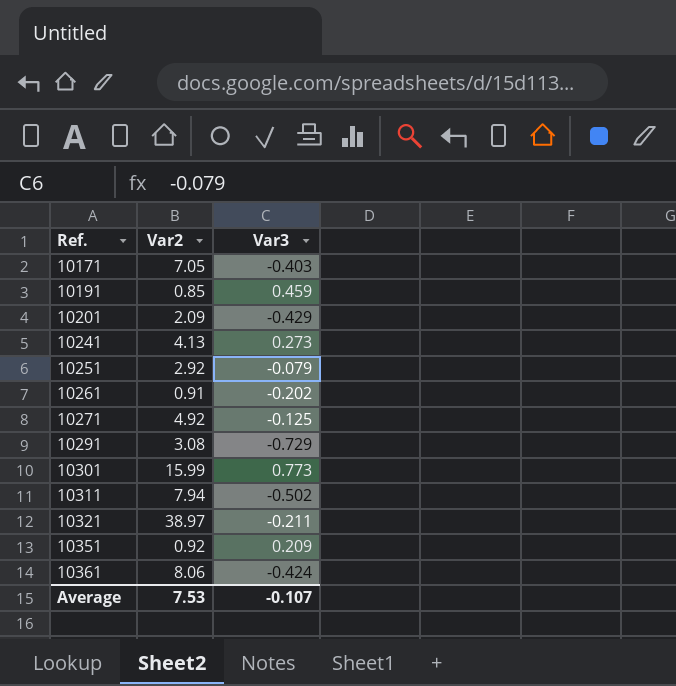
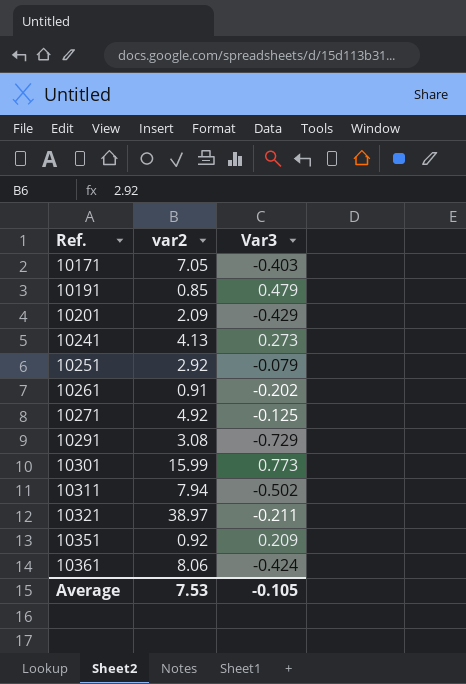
column name: Var2 -> var2
10191 | Var3: 0.459 -> 0.479
Average | Var3: -0.107 -> -0.105

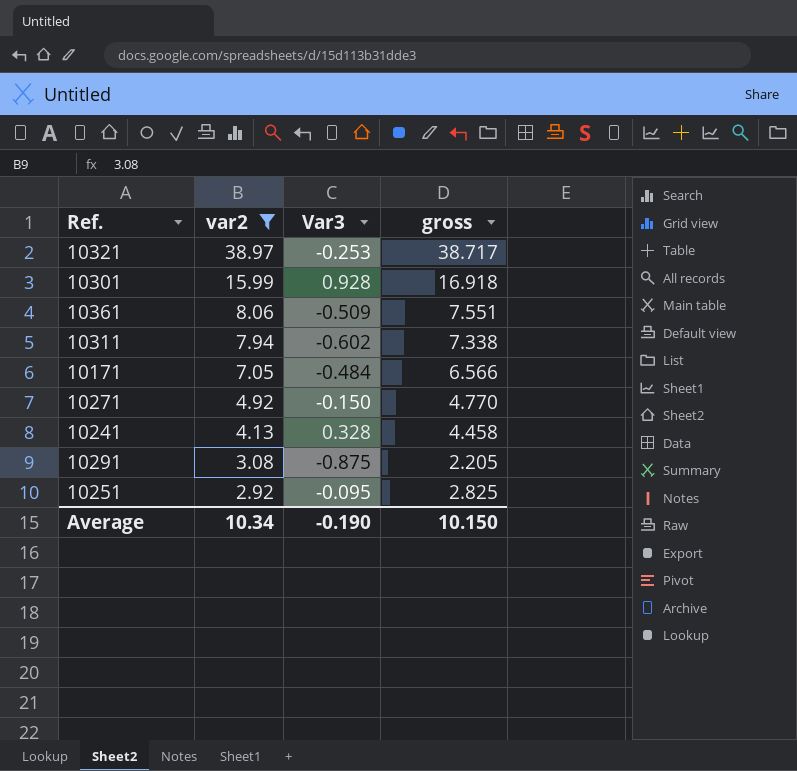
filter: none -> var2 >= 2.92
row order: Ref. ascending -> var2 descending
column gross | formula: none -> [var2] + [Var3]
10321 | Var3: -0.211 -> -0.253
10301 | Var3: 0.773 -> 0.928
10361 | Var3: -0.424 -> -0.509
10311 | Var3: -0.502 -> -0.602
10171 | Var3: -0.403 -> -0.484
10271 | Var3: -0.125 -> -0.150
10241 | Var3: 0.273 -> 0.328
10291 | Var3: -0.729 -> -0.875
10251 | Var3: -0.079 -> -0.095
Average | var2: 7.53 -> 10.34
Average | Var3: -0.105 -> -0.190

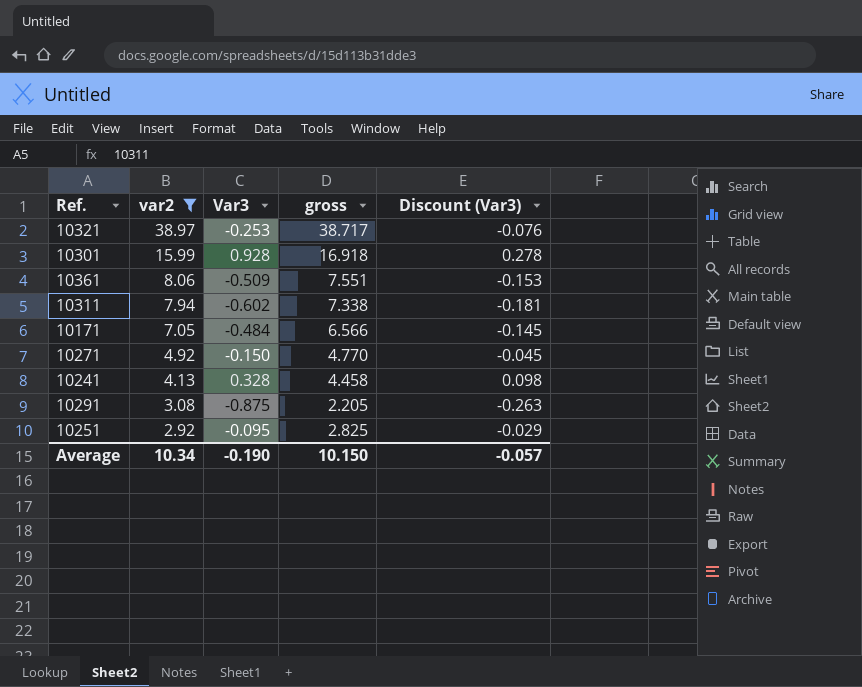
column Discount (Var3) | formula: none -> [Var3] * 0.3

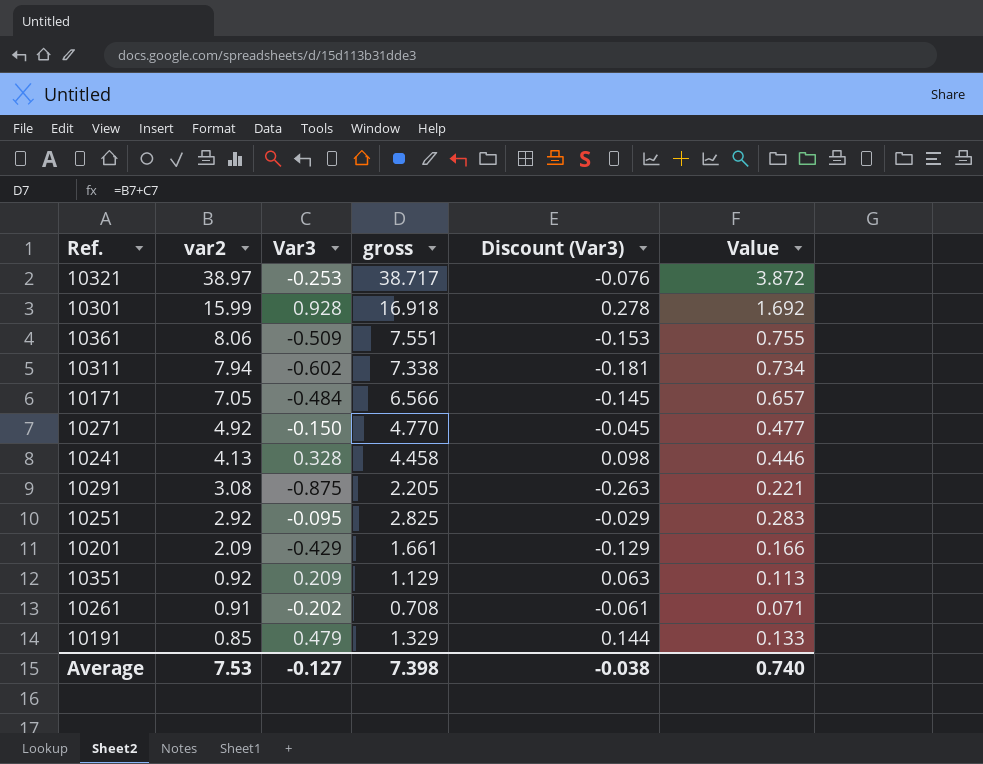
filter: var2 >= 2.92 -> none
column Value | formula: none -> [gross] * 0.1
Average | var2: 10.34 -> 7.53
Average | Var3: -0.190 -> -0.127
Average | gross: 10.150 -> 7.398
Average | Discount (Var3): -0.057 -> -0.038

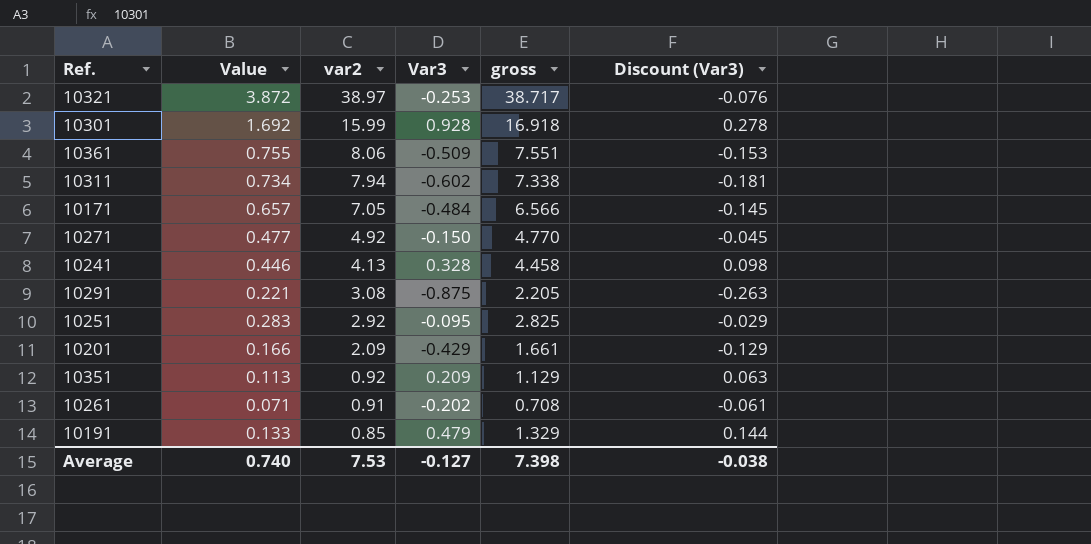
column Value | position: 6 -> 2

